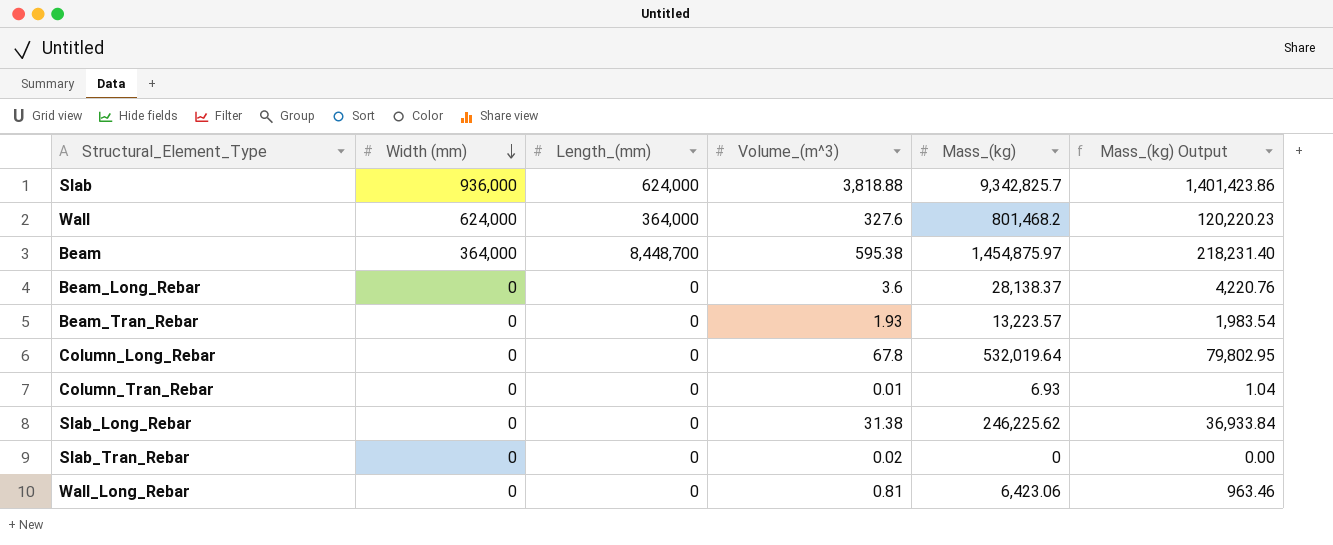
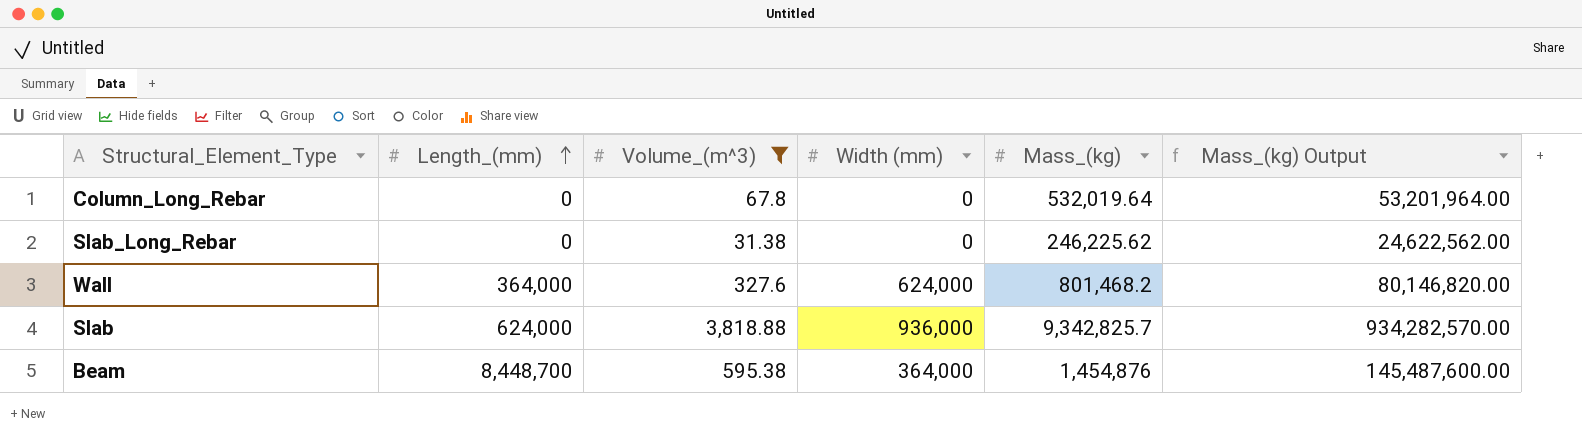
filter: none -> Volume_(m^3) >= 31.38
row order: Width (mm) descending -> Length_(mm) ascending
column Width (mm) | position: 2 -> 4
column Mass_(kg) Output | formula: [Mass_(kg)] * 0.15 -> [Mass_(kg)] * 100
Beam | Mass_(kg): 1,454,875.97 -> 1,454,876

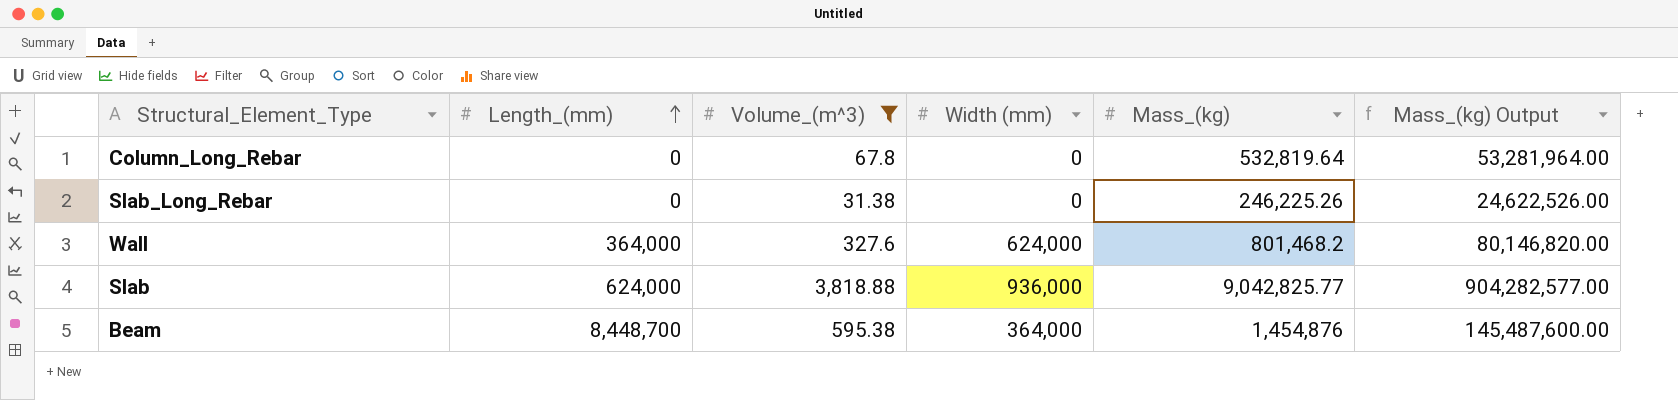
Column_Long_Rebar | Mass_(kg): 532,019.64 -> 532,819.64
Column_Long_Rebar | Mass_(kg) Output: 53,201,964.00 -> 53,281,964.00
Slab_Long_Rebar | Mass_(kg): 246,225.62 -> 246,225.26
Slab_Long_Rebar | Mass_(kg) Output: 24,622,562.00 -> 24,622,526.00
Slab | Mass_(kg): 9,342,825.7 -> 9,042,825.77
Slab | Mass_(kg) Output: 934,282,570.00 -> 904,282,577.00

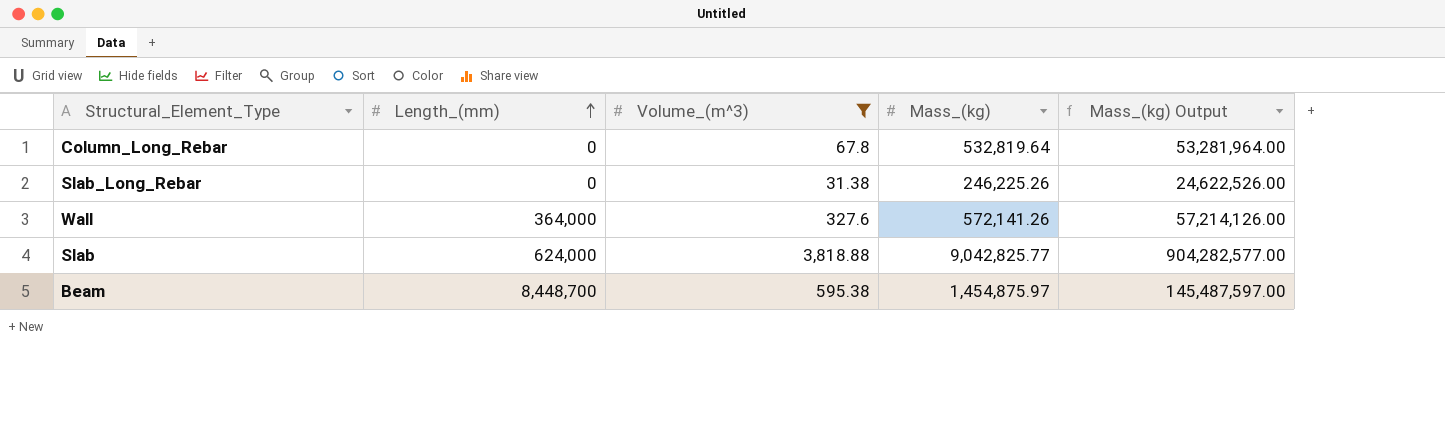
column Width (mm) | position: 4 -> none
Wall | Mass_(kg): 801,468.2 -> 572,141.26
Wall | Mass_(kg) Output: 80,146,820.00 -> 57,214,126.00
Beam | Mass_(kg): 1,454,876 -> 1,454,875.97
Beam | Mass_(kg) Output: 145,487,600.00 -> 145,487,597.00

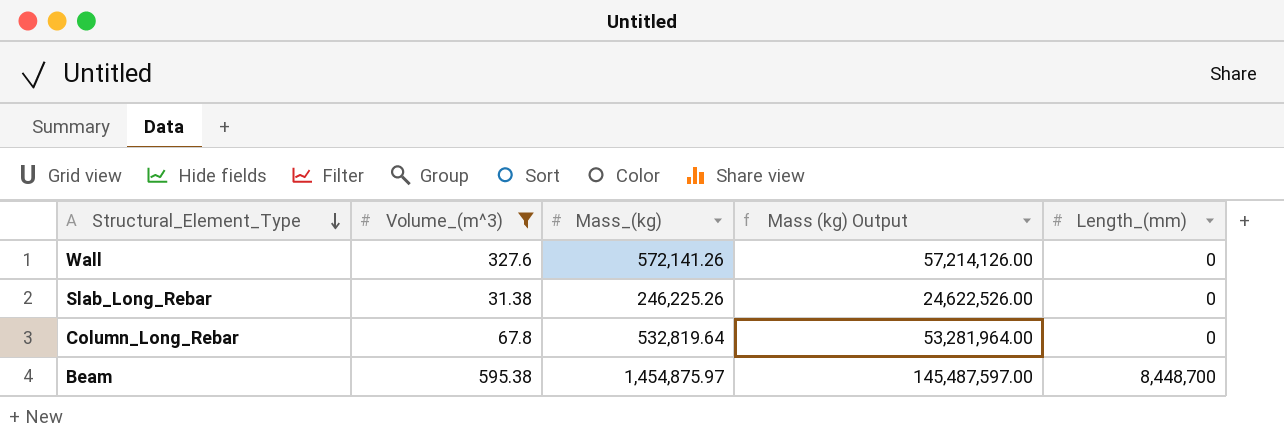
row order: Length_(mm) ascending -> Structural_Element_Type descending
column name: Mass_(kg) Output -> Mass (kg) Output
column Length_(mm) | position: 2 -> 5
row Slab: 624,000 | 3,818.88 | 9,042,825.77 | 904,282,577.00 -> none
Wall | Length_(mm): 364,000 -> 0

